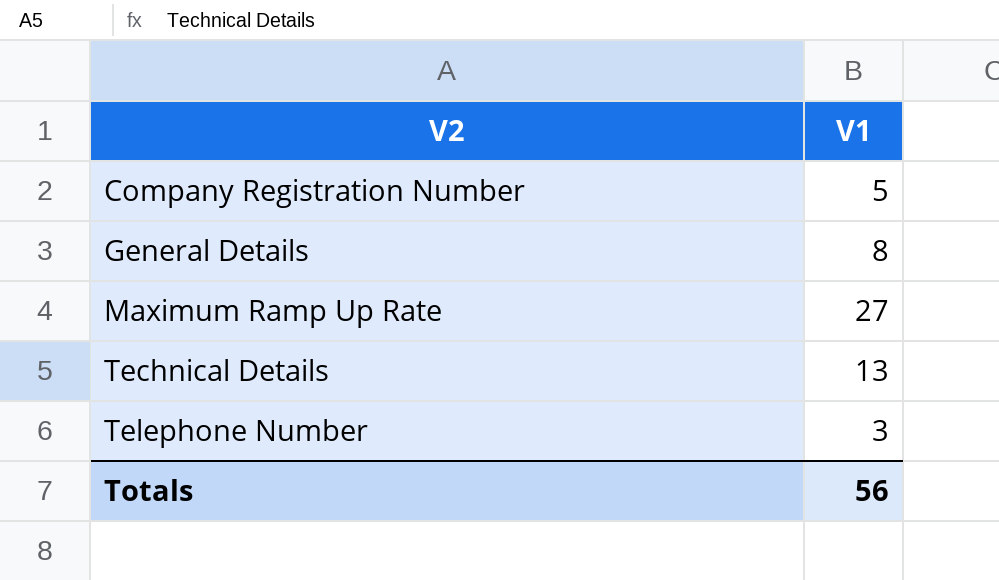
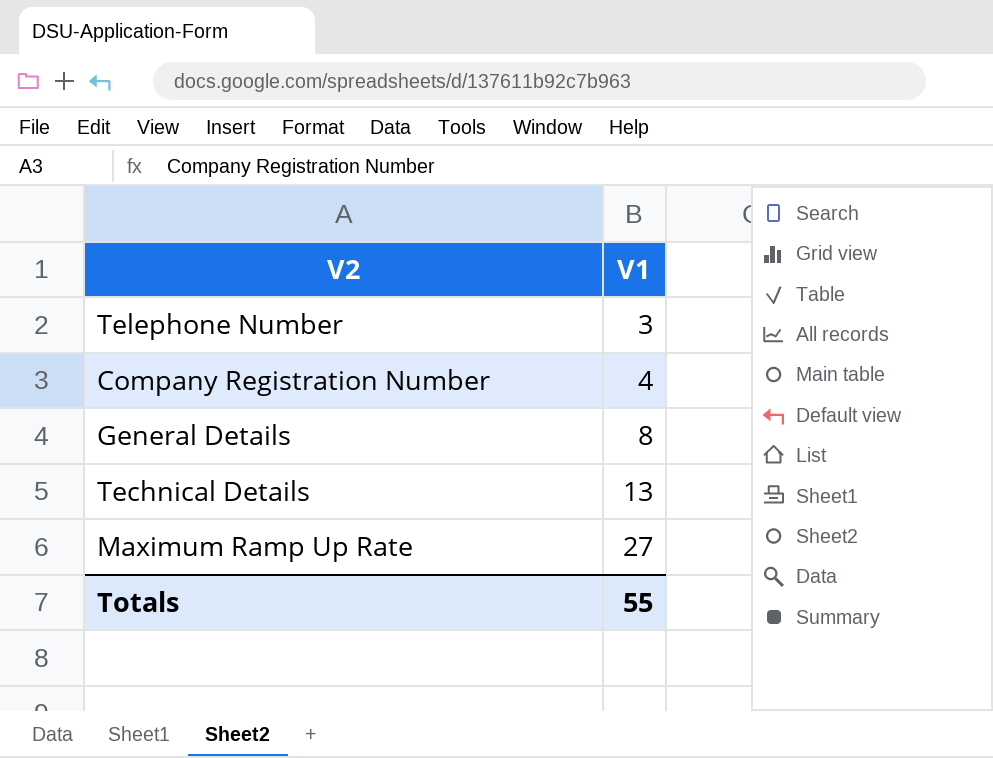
row order: V2 ascending -> V1 ascending
Company Registration Number | V1: 5 -> 4
Totals | V1: 56 -> 55

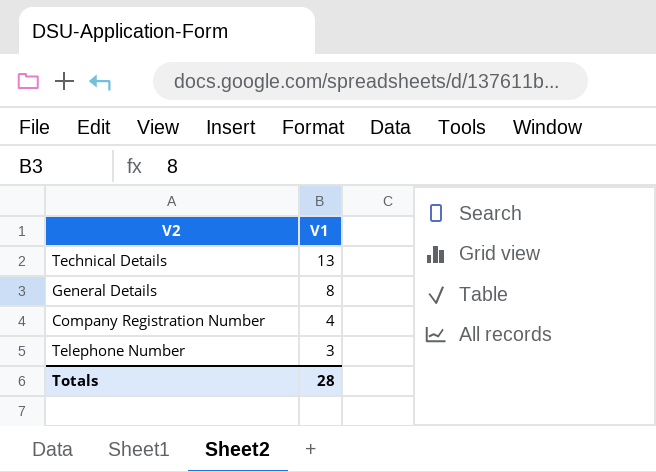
row order: V1 ascending -> V1 descending
row Maximum Ramp Up Rate: 27 -> none
Totals | V1: 55 -> 28

